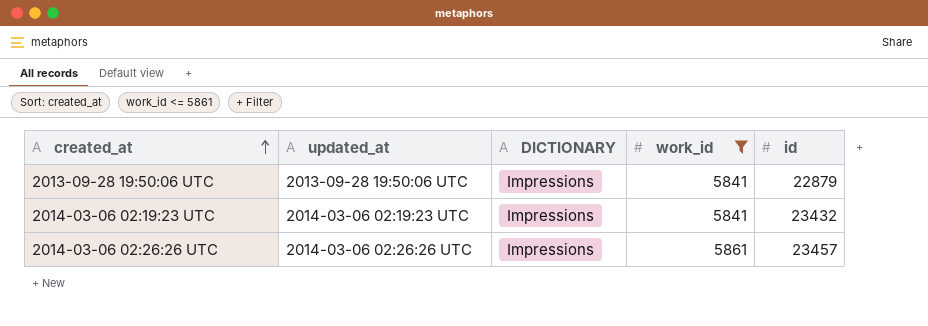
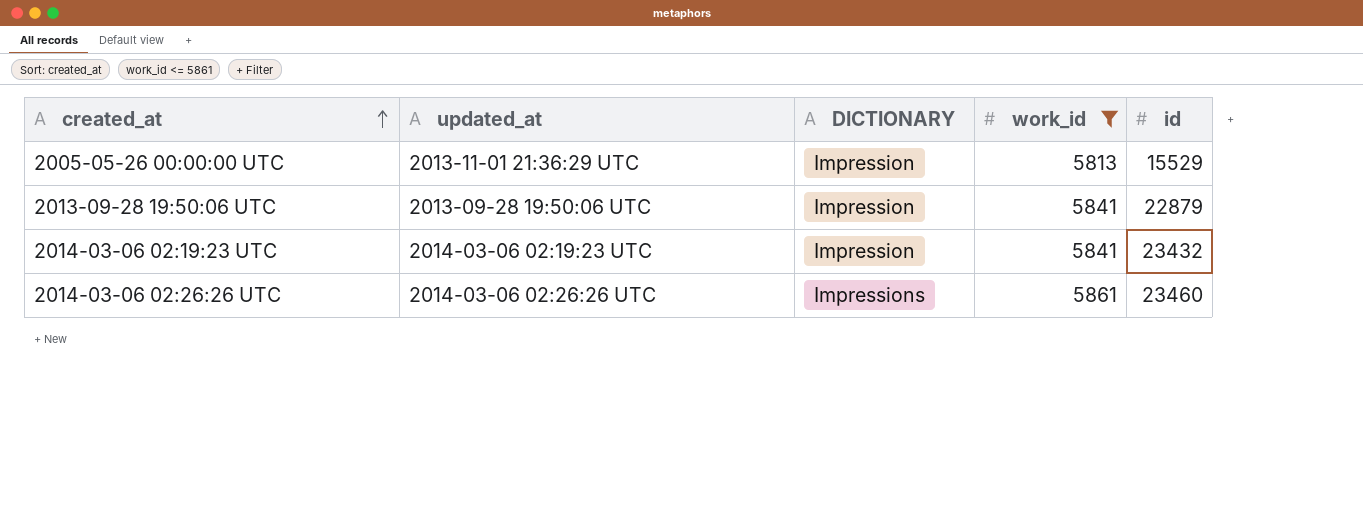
row 2005-05-26 00:00:00 UTC: none -> 2013-11-01 21:36:29 UTC | Impression | 5813 | 15529
2013-09-28 19:50:06 UTC | DICTIONARY: Impressions -> Impression
2014-03-06 02:19:23 UTC | DICTIONARY: Impressions -> Impression
2014-03-06 02:26:26 UTC | id: 23457 -> 23460

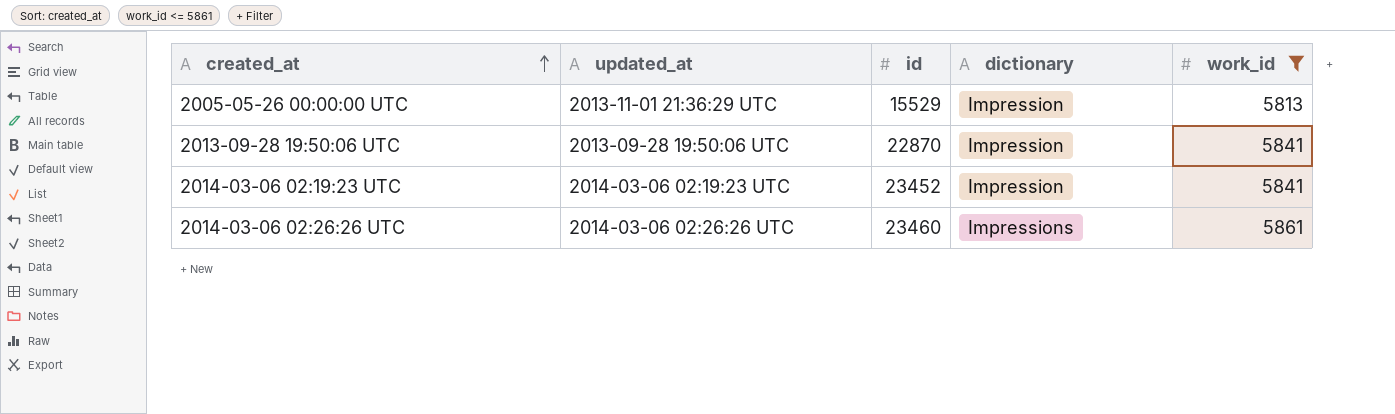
column id | position: 5 -> 3
column name: DICTIONARY -> dictionary
2013-09-28 19:50:06 UTC | id: 22879 -> 22870
2014-03-06 02:19:23 UTC | id: 23432 -> 23452

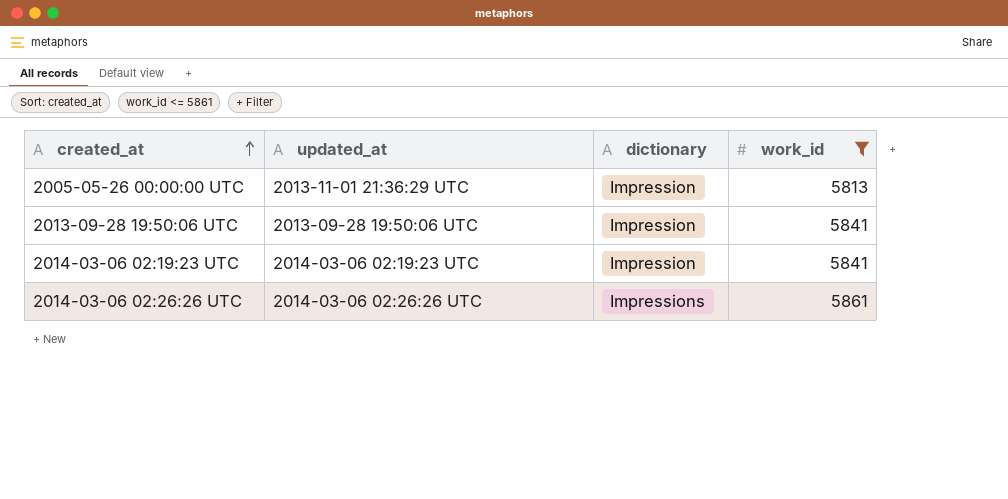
column id | position: 3 -> none

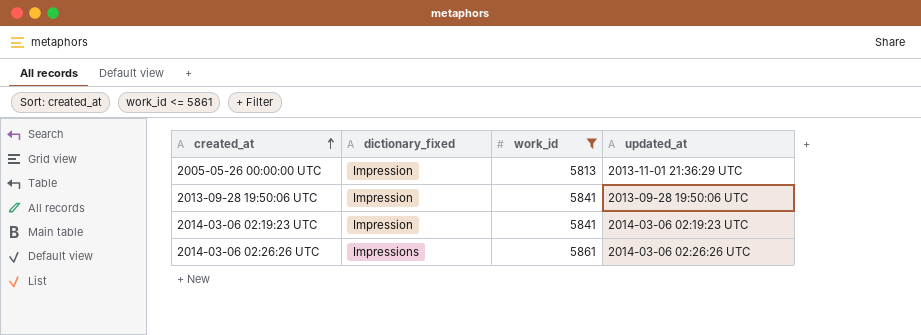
column name: dictionary -> dictionary_fixed
column updated_at | position: 2 -> 4

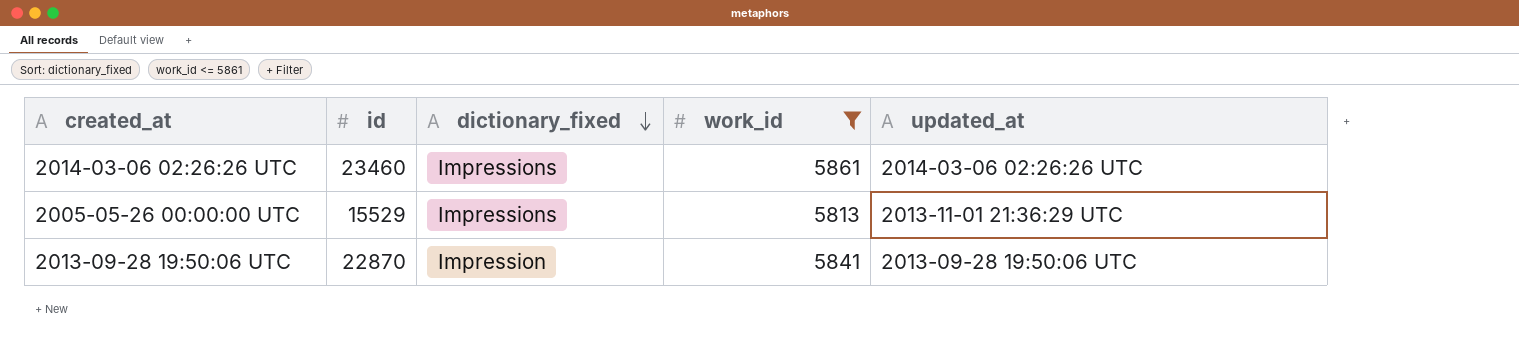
row order: created_at ascending -> dictionary_fixed descending
column id | position: none -> 2
row 2014-03-06 02:19:23 UTC: Impression | 5841 | 2014-03-06 02:19:23 UTC -> none
2005-05-26 00:00:00 UTC | dictionary_fixed: Impression -> Impressions

